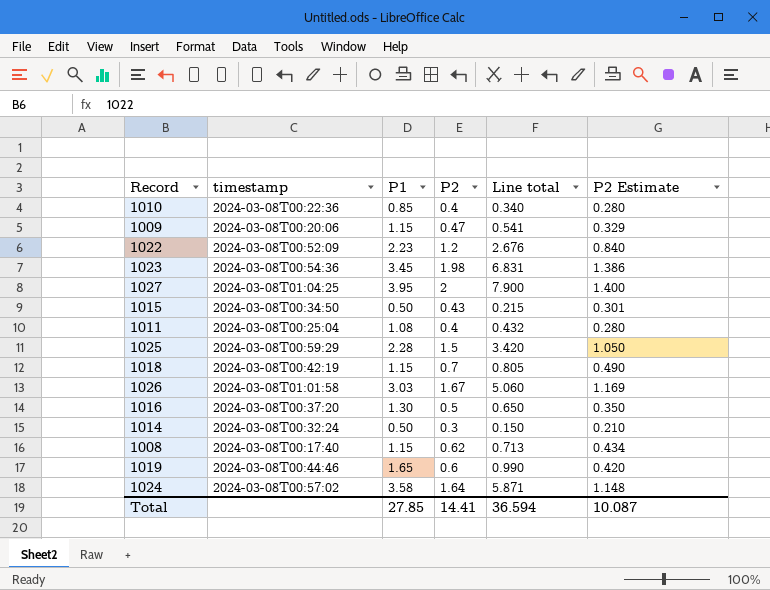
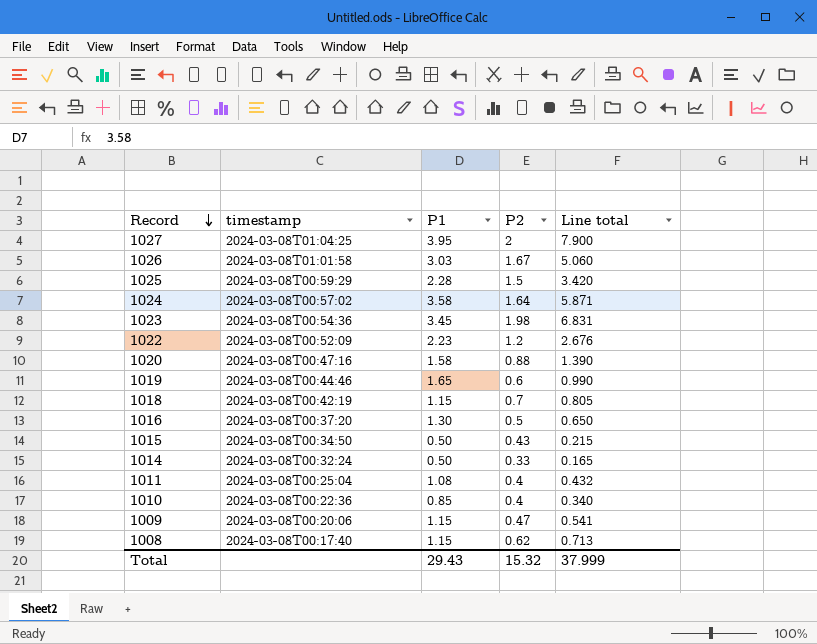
row order: none -> Record descending
column P2 Estimate | formula: [P2] * 0.7 -> none
row 1020: none -> 2024-03-08T00:47:16 | 1.58 | 0.88 | 1.390
1014 | P2: 0.3 -> 0.33
1014 | Line total: 0.150 -> 0.165
Total | P1: 27.85 -> 29.43
Total | P2: 14.41 -> 15.32
Total | Line total: 36.594 -> 37.999

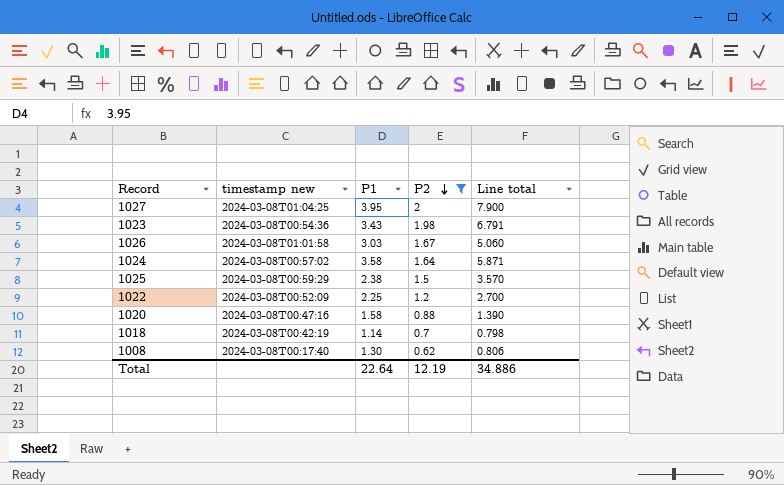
filter: none -> P2 >= 0.62
row order: Record descending -> P2 descending
column name: timestamp -> timestamp new
1023 | P1: 3.45 -> 3.43
1023 | Line total: 6.831 -> 6.791
1025 | P1: 2.28 -> 2.38
1025 | Line total: 3.420 -> 3.570
1022 | P1: 2.23 -> 2.25
1022 | Line total: 2.676 -> 2.700
1018 | P1: 1.15 -> 1.14
1018 | Line total: 0.805 -> 0.798
1008 | P1: 1.15 -> 1.30
1008 | Line total: 0.713 -> 0.806
Total | P1: 29.43 -> 22.64
Total | P2: 15.32 -> 12.19
Total | Line total: 37.999 -> 34.886

